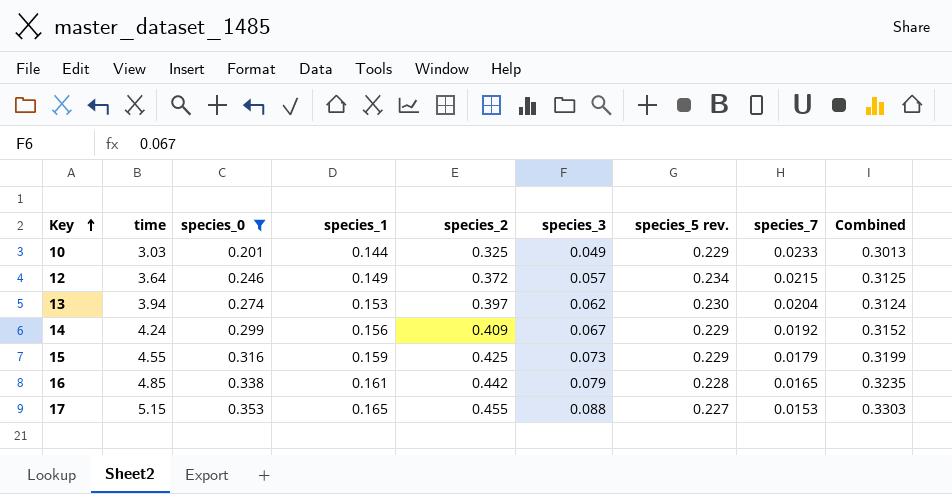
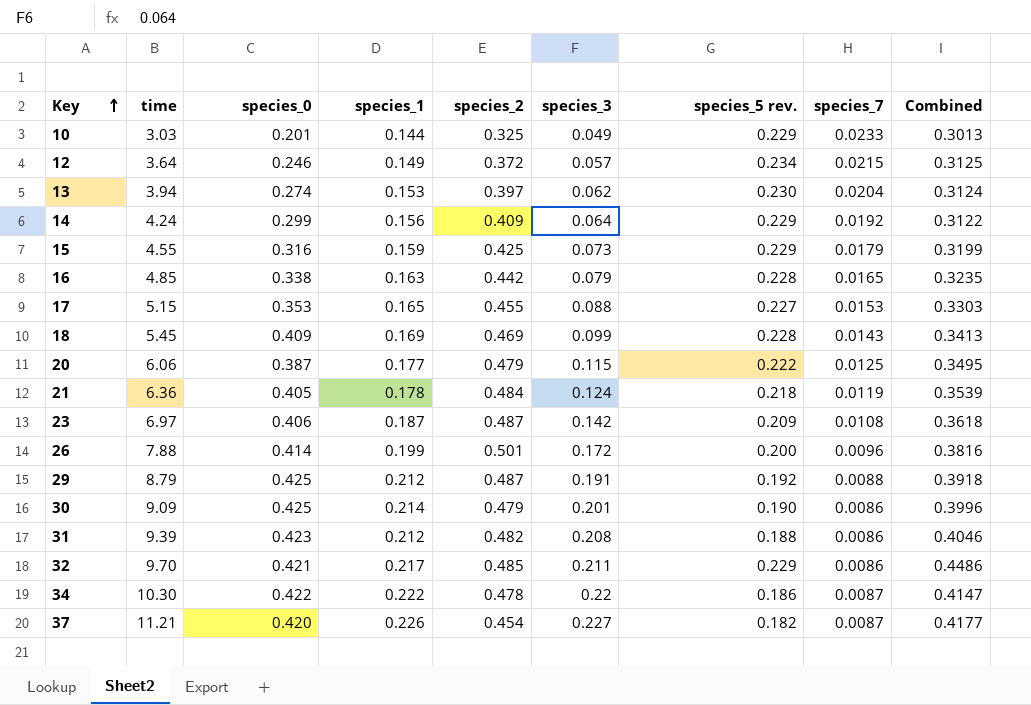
filter: species_0 <= 0.353 -> none
14 | species_3: 0.067 -> 0.064
14 | Combined: 0.3152 -> 0.3122
16 | species_1: 0.161 -> 0.163

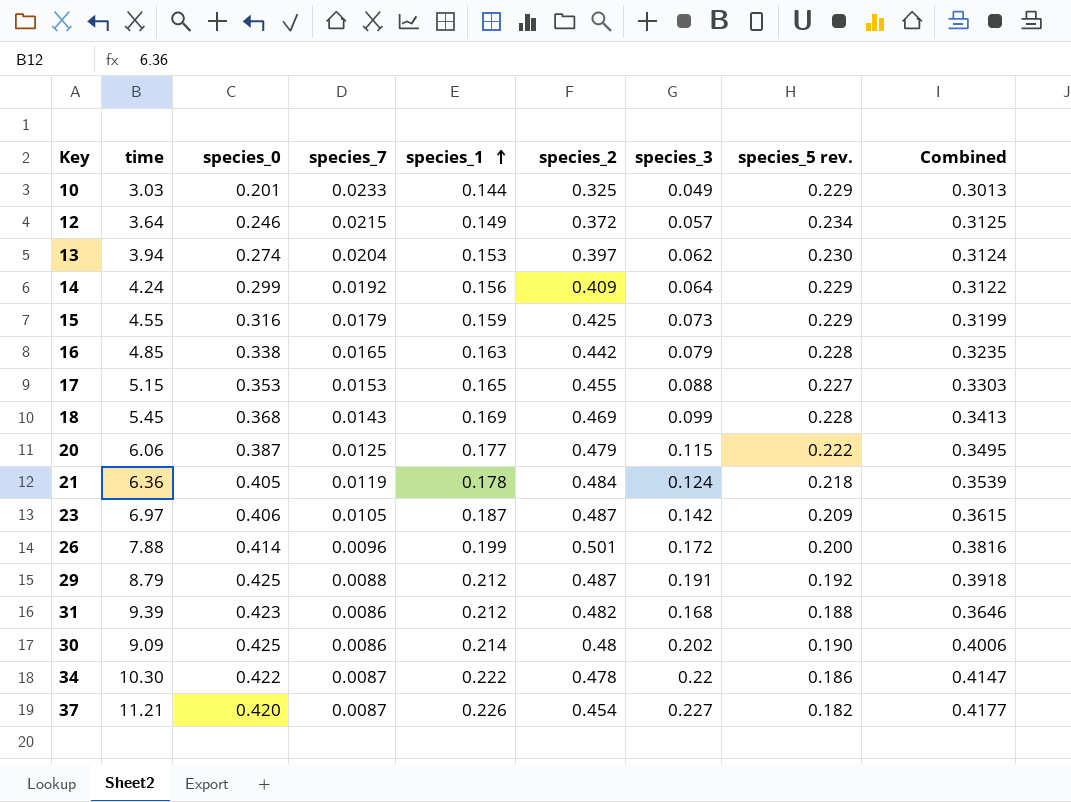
row order: Key ascending -> species_1 ascending
column species_7 | position: 8 -> 4
row 32: 9.70 | 0.421 | 0.217 | 0.485 | 0.211 | 0.229 | 0.0086 | 0.4486 -> none
18 | species_0: 0.409 -> 0.368
23 | species_7: 0.0108 -> 0.0105
23 | Combined: 0.3618 -> 0.3615
31 | species_3: 0.208 -> 0.168
31 | Combined: 0.4046 -> 0.3646
30 | species_2: 0.479 -> 0.48
30 | species_3: 0.201 -> 0.202
30 | Combined: 0.3996 -> 0.4006

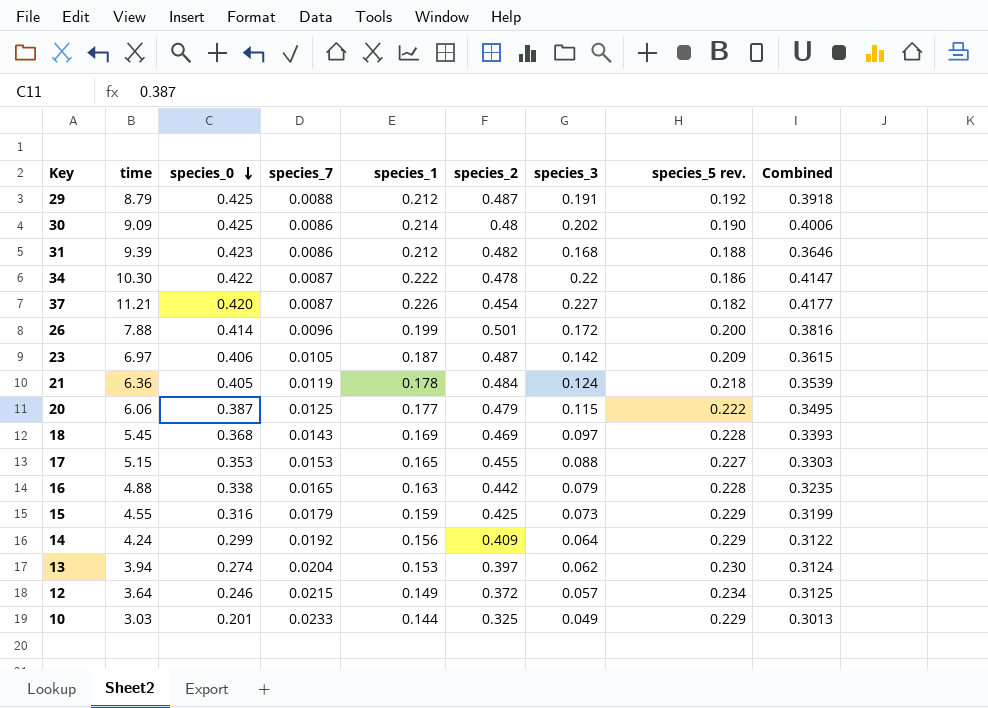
row order: species_1 ascending -> species_0 descending
18 | species_3: 0.099 -> 0.097
18 | Combined: 0.3413 -> 0.3393
16 | time: 4.85 -> 4.88

